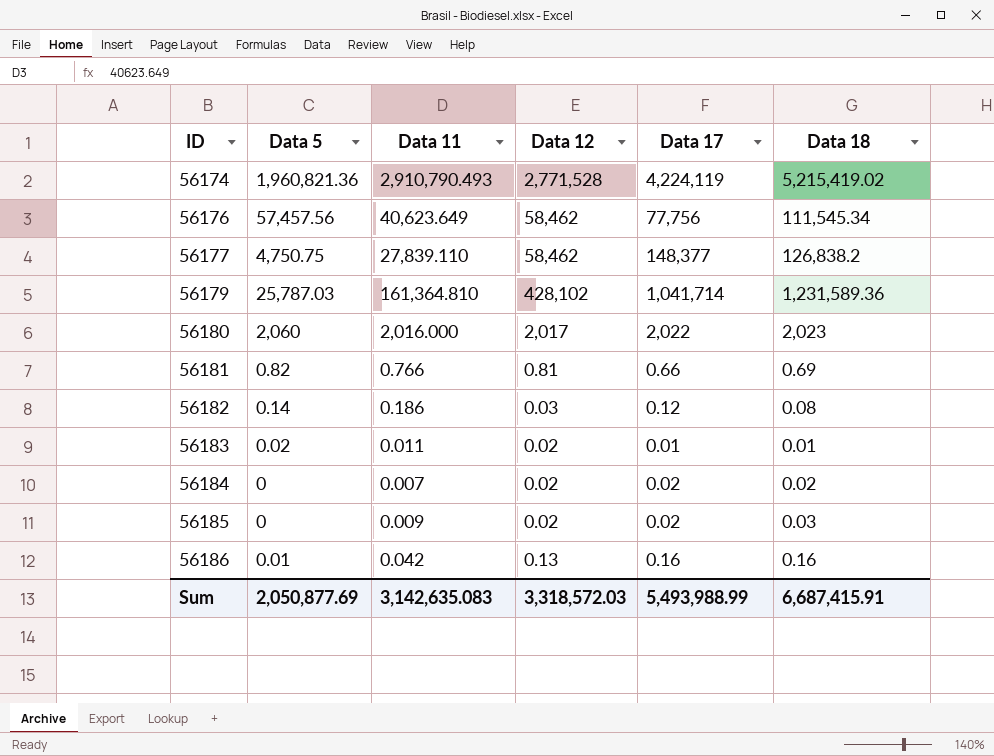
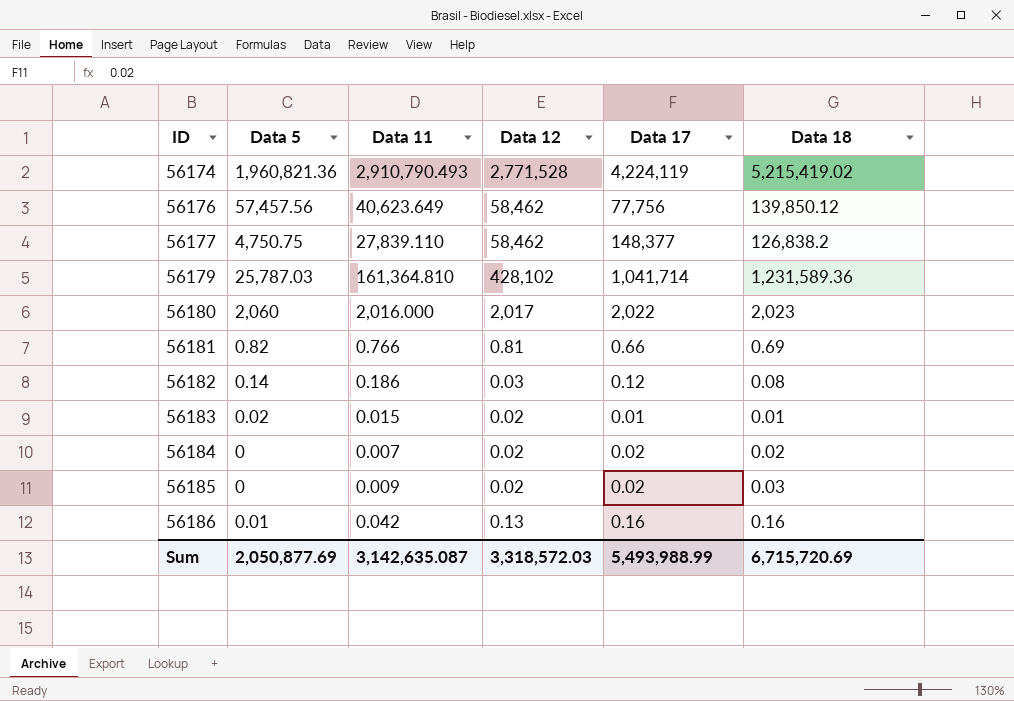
56176 | Data 18: 111,545.34 -> 139,850.12
56183 | Data 11: 0.011 -> 0.015
Sum | Data 11: 3,142,635.083 -> 3,142,635.087
Sum | Data 18: 6,687,415.91 -> 6,715,720.69

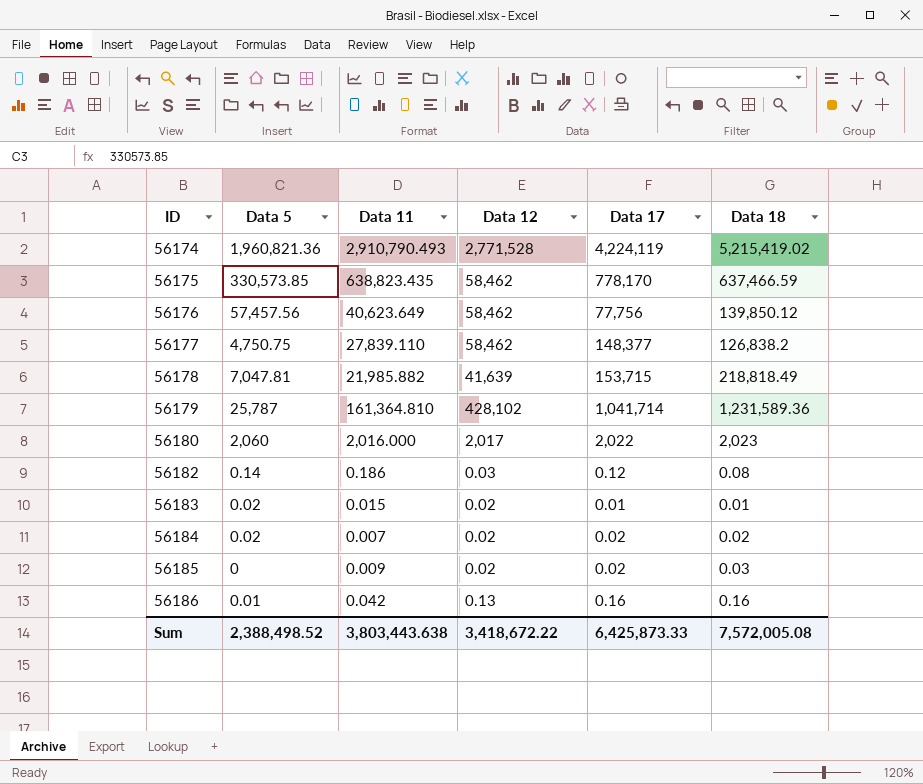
row 56181: 0.82 | 0.766 | 0.81 | 0.66 | 0.69 -> none
row 56175: none -> 330,573.85 | 638,823.435 | 58,462 | 778,170 | 637,466.59
row 56178: none -> 7,047.81 | 21,985.882 | 41,639 | 153,715 | 218,818.49
56179 | Data 5: 25,787.03 -> 25,787
56184 | Data 5: 0 -> 0.02
Sum | Data 5: 2,050,877.69 -> 2,388,498.52
Sum | Data 11: 3,142,635.087 -> 3,803,443.638
Sum | Data 12: 3,318,572.03 -> 3,418,672.22
Sum | Data 17: 5,493,988.99 -> 6,425,873.33
Sum | Data 18: 6,715,720.69 -> 7,572,005.08

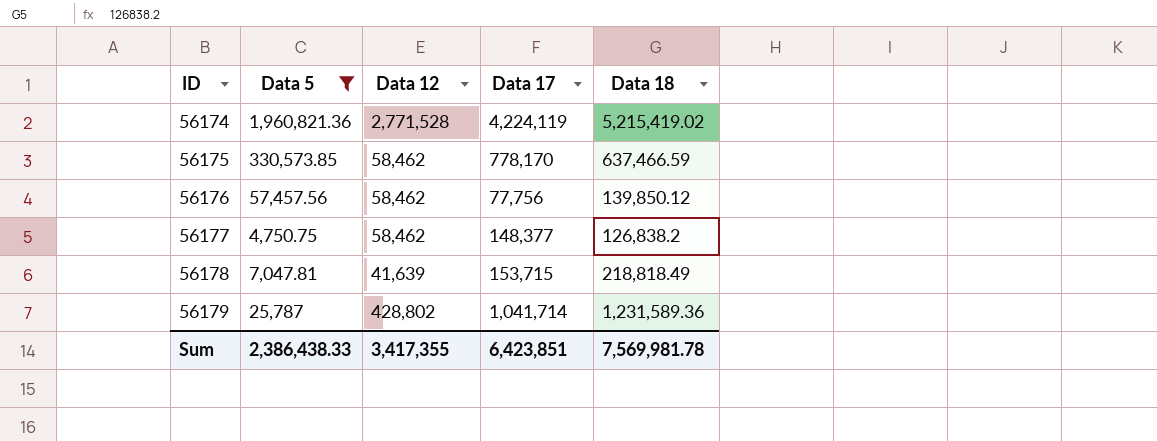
filter: none -> Data 5 >= 4,750.75
column Data 11 | position: 3 -> none
56179 | Data 12: 428,102 -> 428,802
Sum | Data 5: 2,388,498.52 -> 2,386,438.33
Sum | Data 12: 3,418,672.22 -> 3,417,355
Sum | Data 17: 6,425,873.33 -> 6,423,851
Sum | Data 18: 7,572,005.08 -> 7,569,981.78

